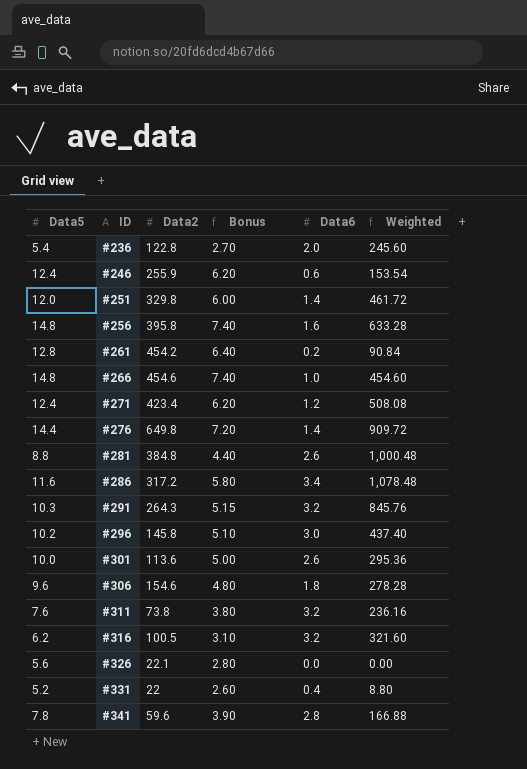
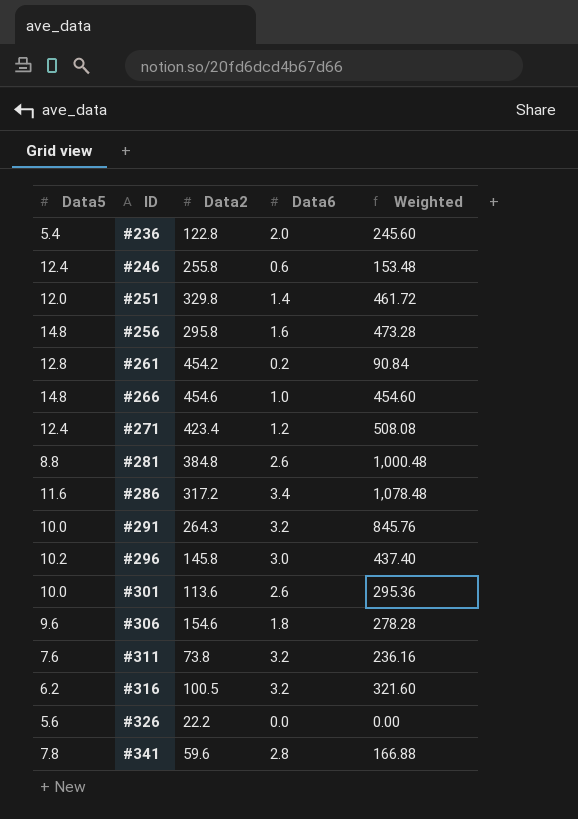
column Bonus | formula: [Data5] * 0.5 -> none
row #276: 14.4 | 649.8 | 7.20 | 1.4 | 909.72 -> none
row #331: 5.2 | 22 | 2.60 | 0.4 | 8.80 -> none
#246 | Data2: 255.9 -> 255.8
#246 | Weighted: 153.54 -> 153.48
#256 | Data2: 395.8 -> 295.8
#256 | Weighted: 633.28 -> 473.28
#291 | Data5: 10.3 -> 10.0
#326 | Data2: 22.1 -> 22.2

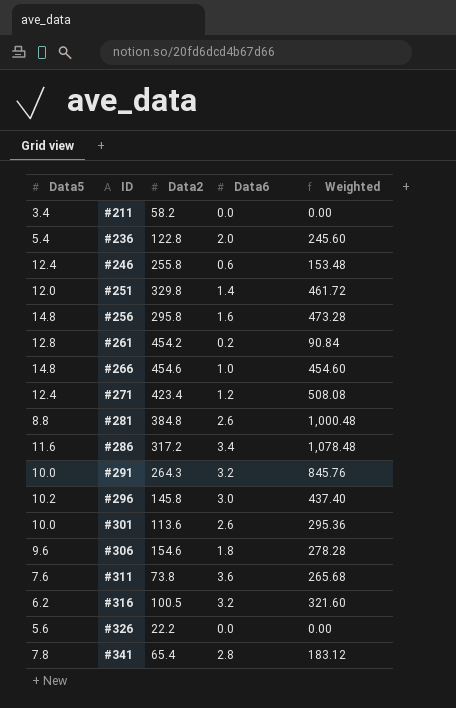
row #211: none -> 3.4 | 58.2 | 0.0 | 0.00
#311 | Data6: 3.2 -> 3.6
#311 | Weighted: 236.16 -> 265.68
#341 | Data2: 59.6 -> 65.4
#341 | Weighted: 166.88 -> 183.12

